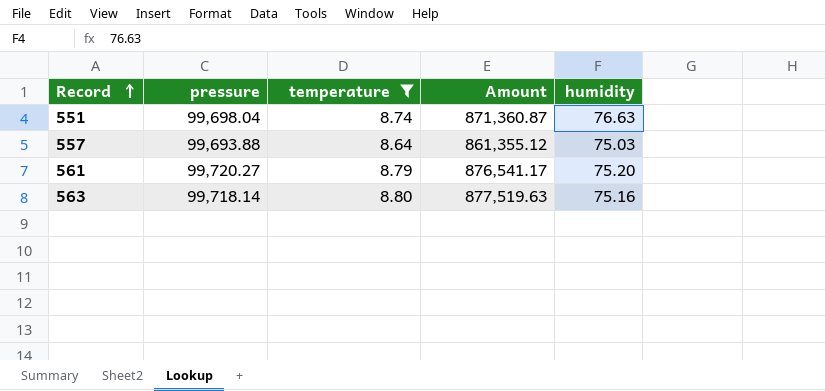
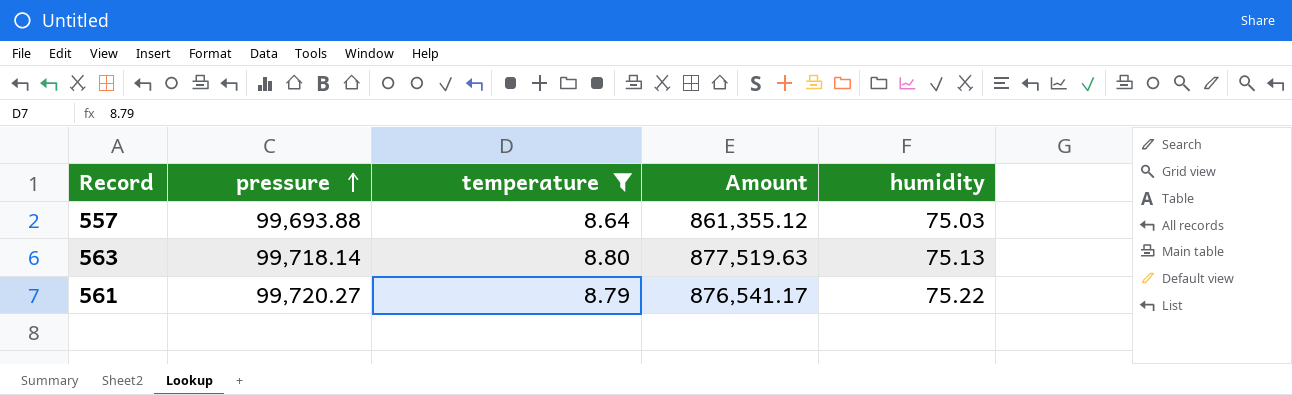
row order: Record ascending -> pressure ascending
row 551: 99,698.04 | 8.74 | 871,360.87 | 76.63 -> none
563 | humidity: 75.16 -> 75.13
561 | humidity: 75.20 -> 75.22

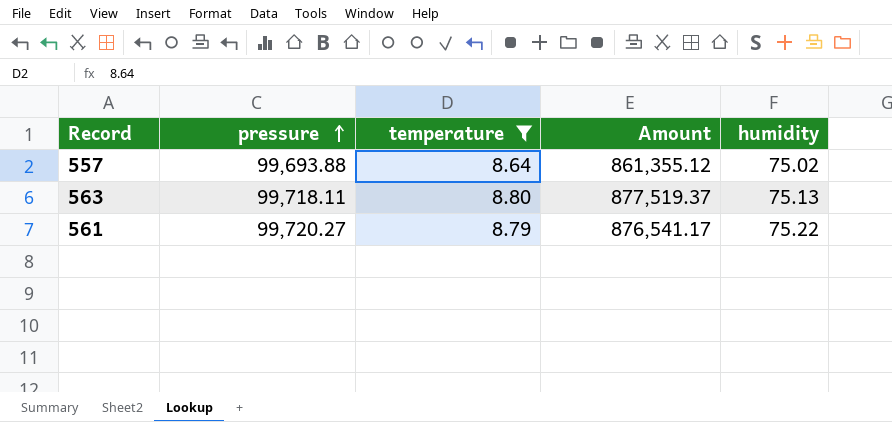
557 | humidity: 75.03 -> 75.02
563 | pressure: 99,718.14 -> 99,718.11
563 | Amount: 877,519.63 -> 877,519.37

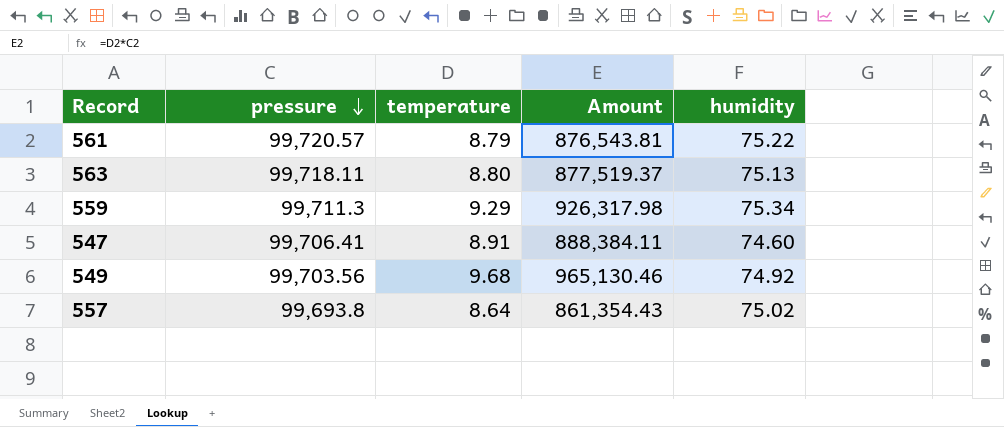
filter: temperature <= 8.80 -> none
row order: pressure ascending -> pressure descending
561 | pressure: 99,720.27 -> 99,720.57
561 | Amount: 876,541.17 -> 876,543.81
557 | pressure: 99,693.88 -> 99,693.8
557 | Amount: 861,355.12 -> 861,354.43

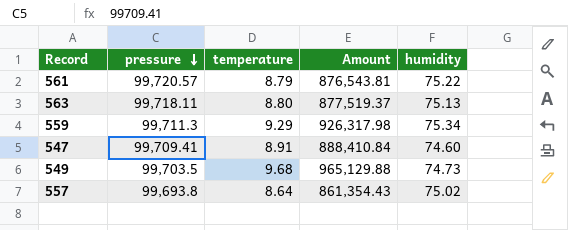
547 | pressure: 99,706.41 -> 99,709.41
547 | Amount: 888,384.11 -> 888,410.84
549 | pressure: 99,703.56 -> 99,703.5
549 | Amount: 965,130.46 -> 965,129.88
549 | humidity: 74.92 -> 74.73

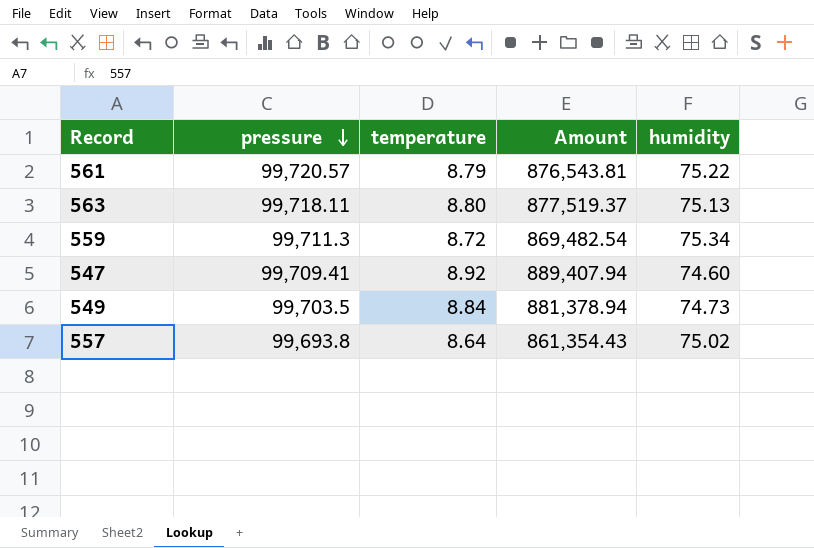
559 | temperature: 9.29 -> 8.72
559 | Amount: 926,317.98 -> 869,482.54
547 | temperature: 8.91 -> 8.92
547 | Amount: 888,410.84 -> 889,407.94
549 | temperature: 9.68 -> 8.84
549 | Amount: 965,129.88 -> 881,378.94

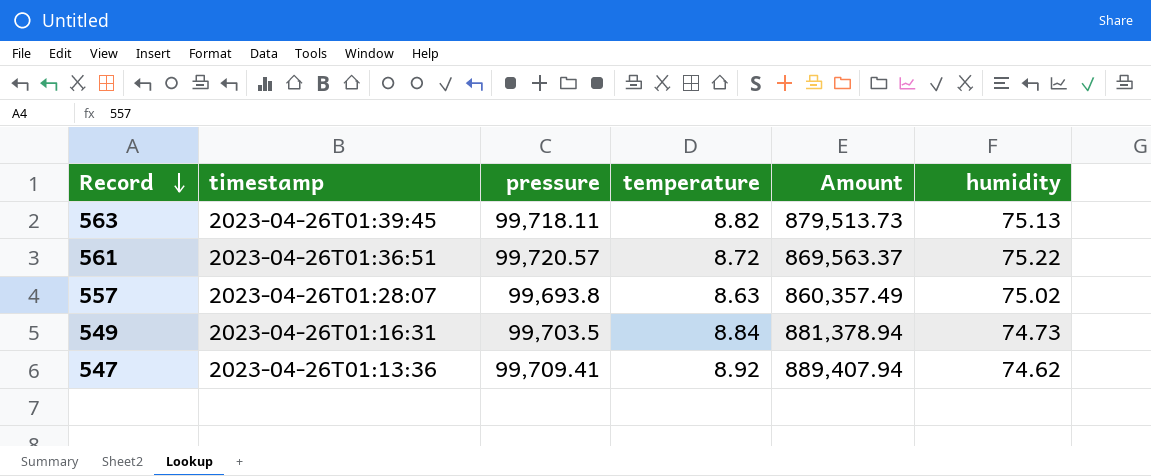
row order: pressure descending -> Record descending
column timestamp | position: none -> 2
row 559: 99,711.3 | 8.72 | 869,482.54 | 75.34 -> none
563 | temperature: 8.80 -> 8.82
563 | Amount: 877,519.37 -> 879,513.73
561 | temperature: 8.79 -> 8.72
561 | Amount: 876,543.81 -> 869,563.37
557 | temperature: 8.64 -> 8.63
557 | Amount: 861,354.43 -> 860,357.49
547 | humidity: 74.60 -> 74.62

